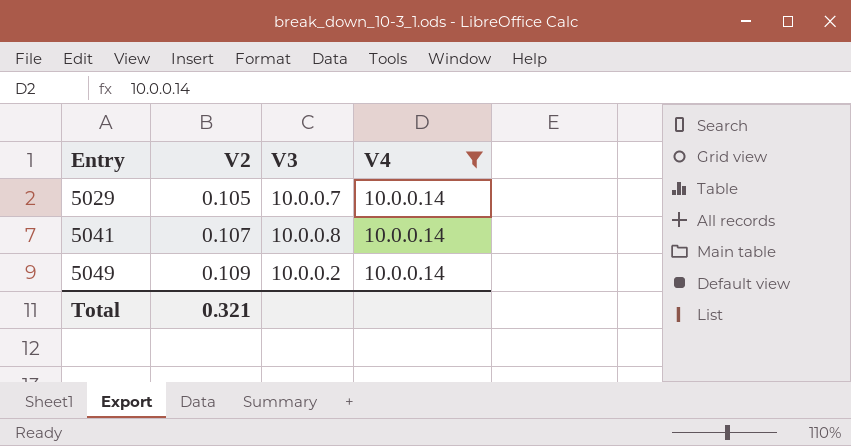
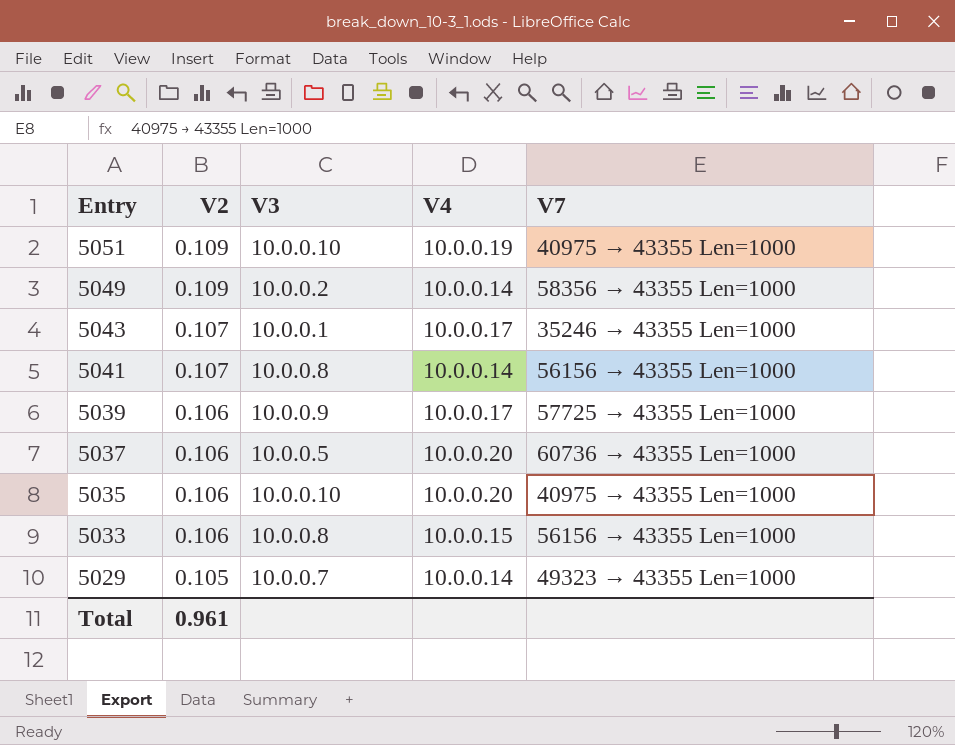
filter: V4 = 10.0.0.14 -> none
row order: Entry ascending -> Entry descending
column V7 | position: none -> 5
Total | V2: 0.321 -> 0.961

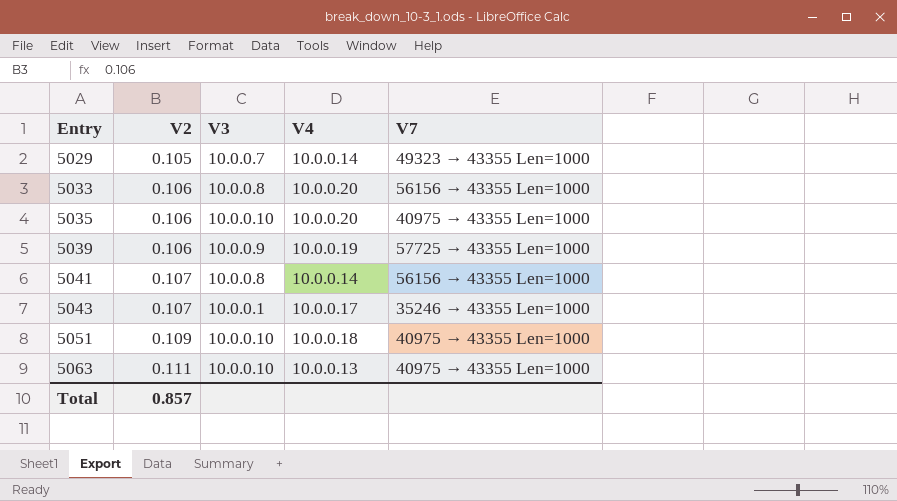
row order: Entry descending -> Entry ascending
row 5049: 0.109 | 10.0.0.2 | 10.0.0.14 | 58356 → 43355 Len=1000 -> none
row 5037: 0.106 | 10.0.0.5 | 10.0.0.20 | 60736 → 43355 Len=1000 -> none
5033 | V4: 10.0.0.15 -> 10.0.0.20
5039 | V4: 10.0.0.17 -> 10.0.0.19
5051 | V4: 10.0.0.19 -> 10.0.0.18
row 5063: none -> 0.111 | 10.0.0.10 | 10.0.0.13 | 40975 → 43355 Len=1000
Total | V2: 0.961 -> 0.857

